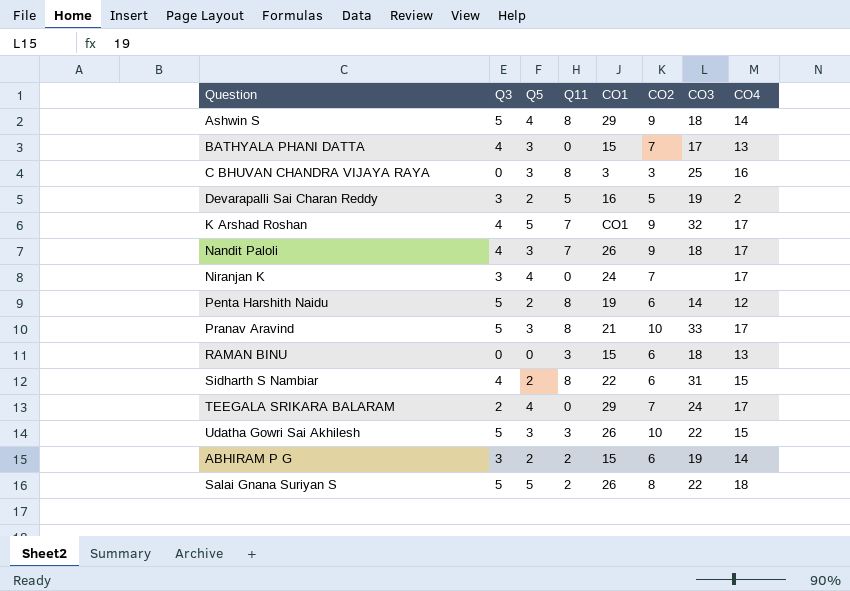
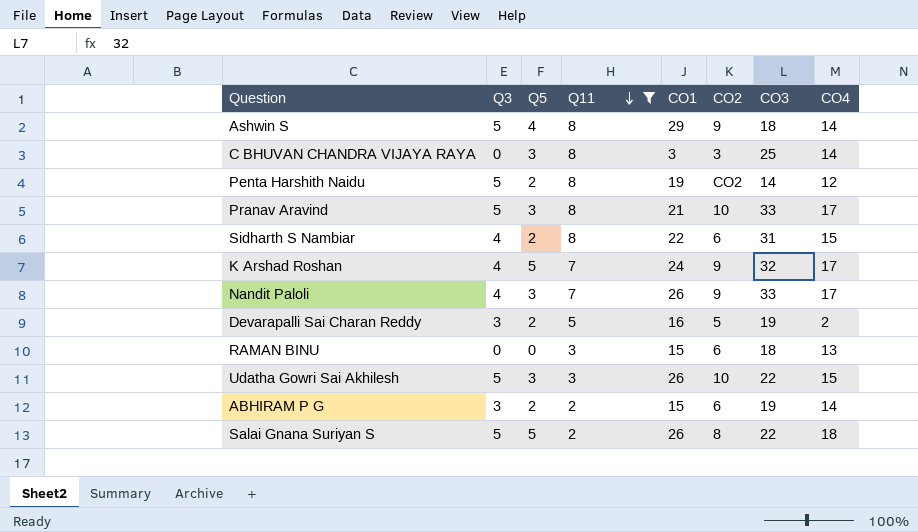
filter: none -> Q11 != 0
row order: none -> Q11 descending
C BHUVAN CHANDRA VIJAYA RAYA | CO4: 16 -> 14
Penta Harshith Naidu | CO2: 6 -> CO2
K Arshad Roshan | CO1: CO1 -> 24
Nandit Paloli | CO3: 18 -> 33

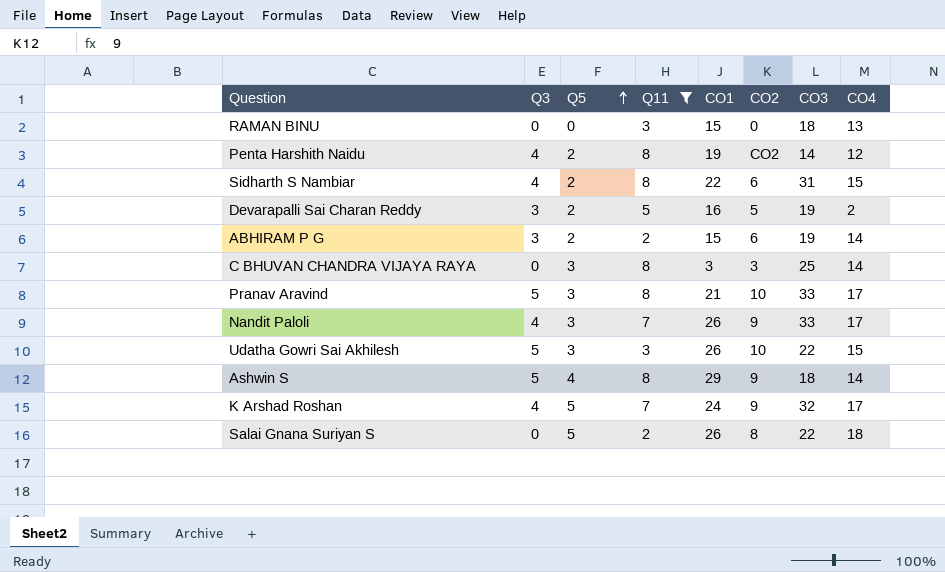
row order: Q11 descending -> Q5 ascending
RAMAN BINU | CO2: 6 -> 0
Penta Harshith Naidu | Q3: 5 -> 4
Salai Gnana Suriyan S | Q3: 5 -> 0

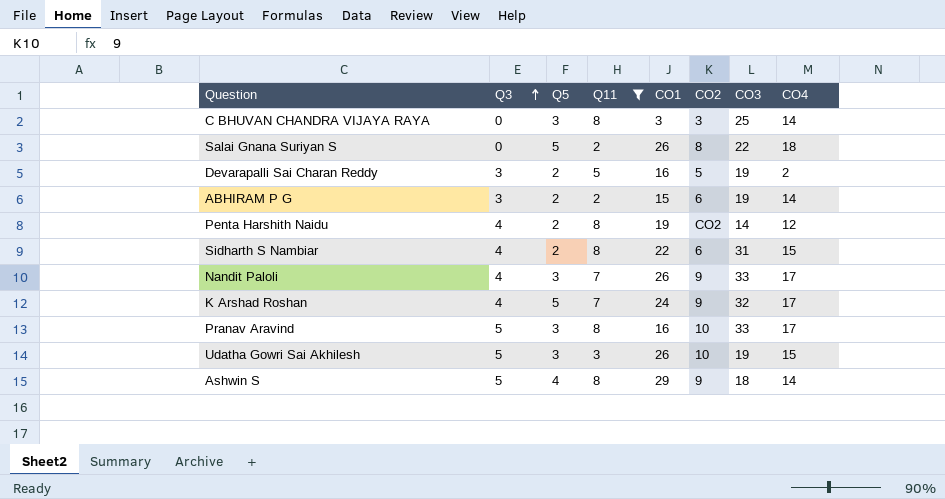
row order: Q5 ascending -> Q3 ascending
row RAMAN BINU: 0 | 0 | 3 | 15 | 0 | 18 | 13 -> none
Pranav Aravind | CO1: 21 -> 16
Udatha Gowri Sai Akhilesh | CO3: 22 -> 19

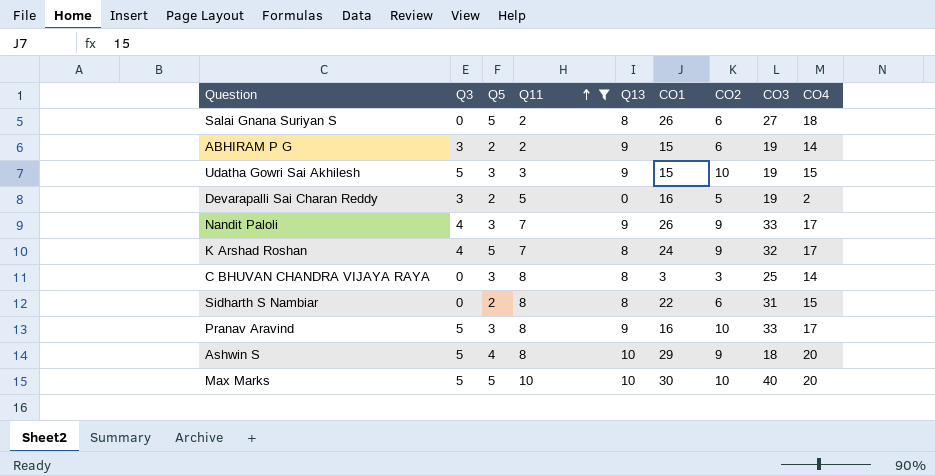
row order: Q3 ascending -> Q11 ascending
column Q13 | position: none -> 5
row Penta Harshith Naidu: 4 | 2 | 8 | 19 | CO2 | 14 | 12 -> none
Salai Gnana Suriyan S | CO2: 8 -> 6
Salai Gnana Suriyan S | CO3: 22 -> 27
Udatha Gowri Sai Akhilesh | CO1: 26 -> 15
Sidharth S Nambiar | Q3: 4 -> 0
Ashwin S | CO4: 14 -> 20
row Max Marks: none -> 5 | 5 | 10 | 10 | 30 | 10 | 40 | 20

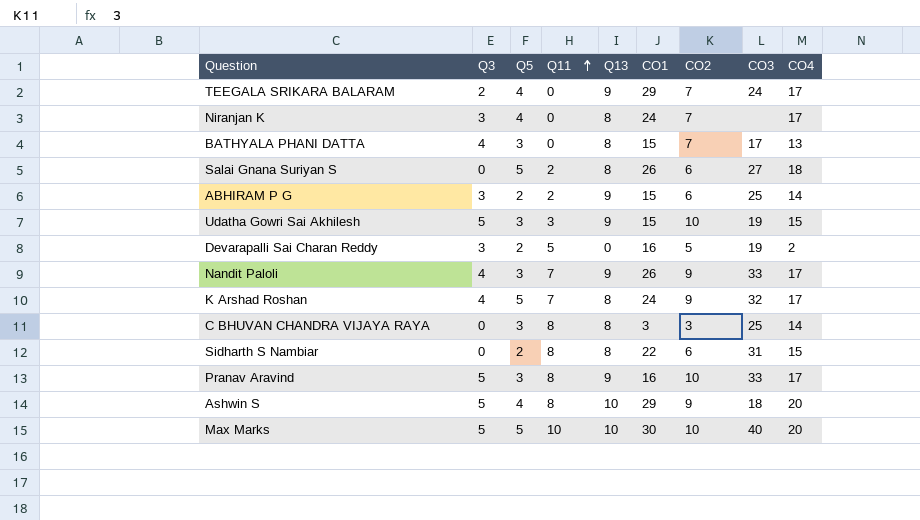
filter: Q11 != 0 -> none
ABHIRAM P G | CO3: 19 -> 25

